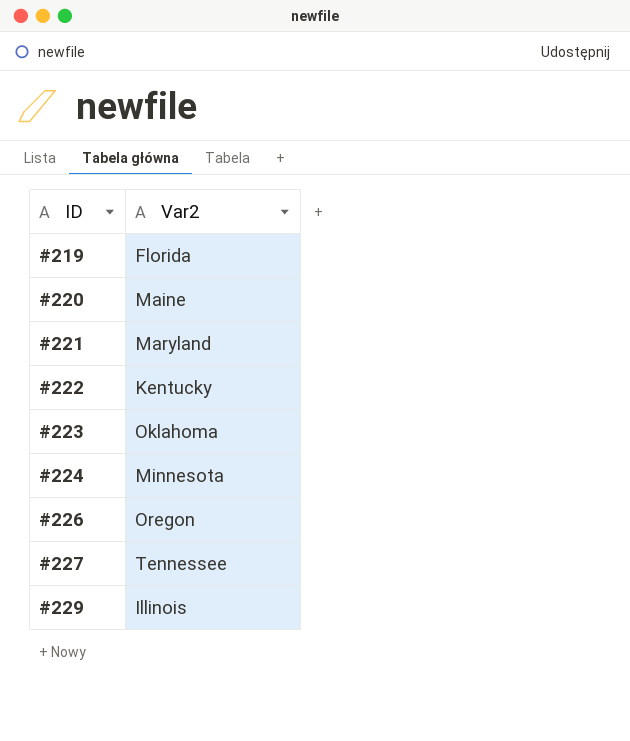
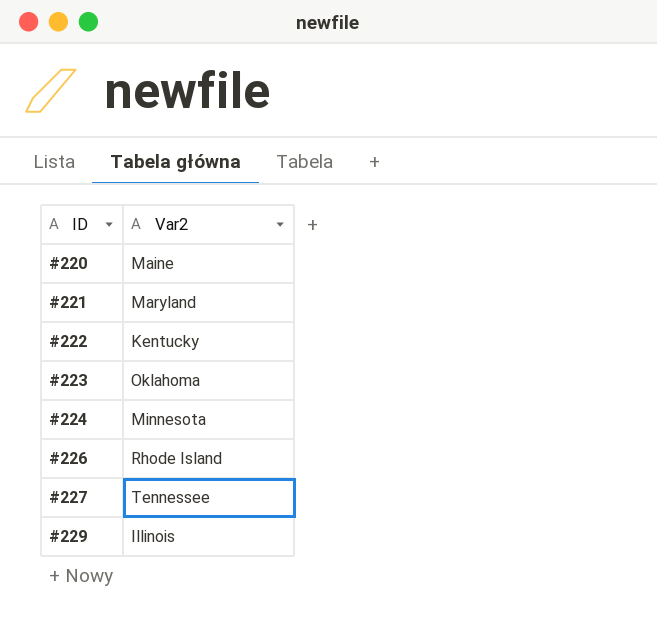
row #219: Florida -> none
#226 | Var2: Oregon -> Rhode Island

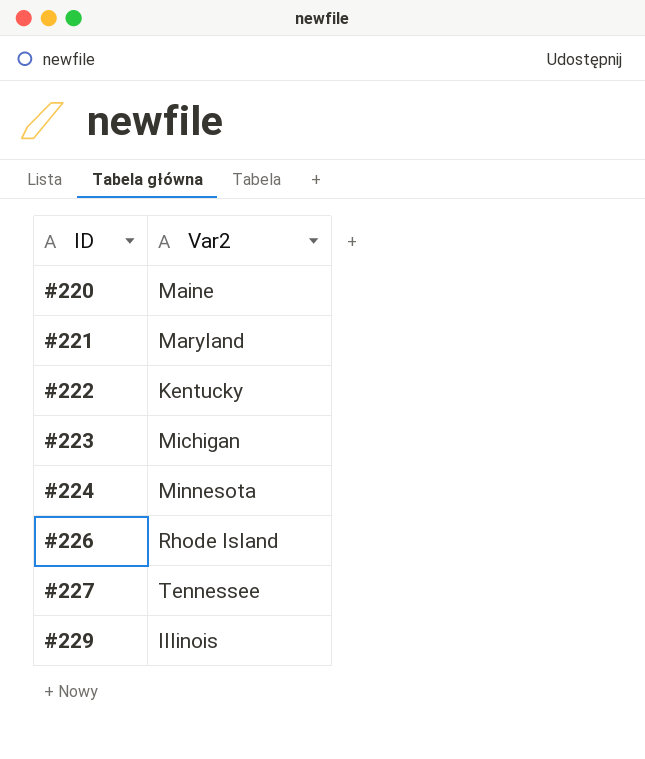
#223 | Var2: Oklahoma -> Michigan

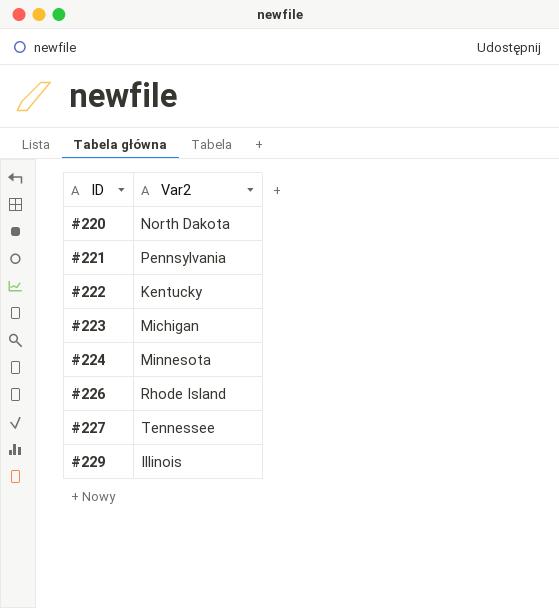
#220 | Var2: Maine -> North Dakota
#221 | Var2: Maryland -> Pennsylvania

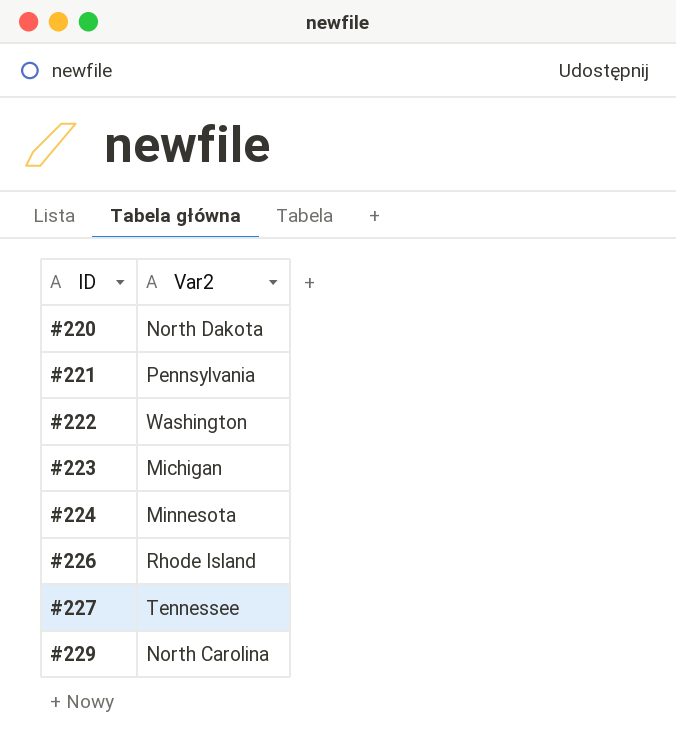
#222 | Var2: Kentucky -> Washington
#229 | Var2: Illinois -> North Carolina

